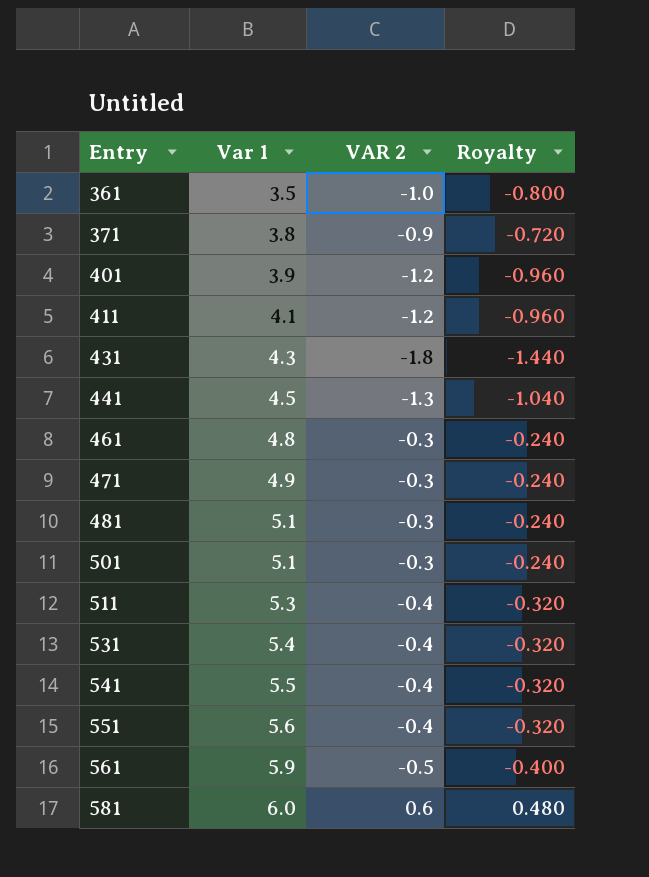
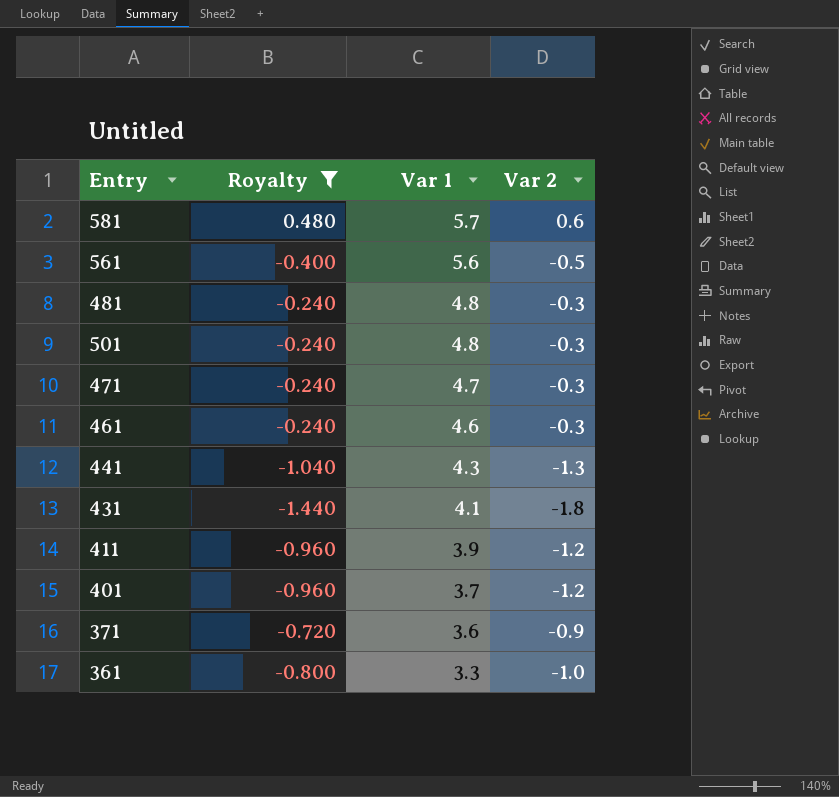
filter: none -> Royalty != -0.320
row order: Entry ascending -> Var 1 descending
column Royalty | position: 4 -> 2
column name: VAR 2 -> Var 2
581 | Var 1: 6.0 -> 5.7
561 | Var 1: 5.9 -> 5.6
481 | Var 1: 5.1 -> 4.8
501 | Var 1: 5.1 -> 4.8
471 | Var 1: 4.9 -> 4.7
461 | Var 1: 4.8 -> 4.6
441 | Var 1: 4.5 -> 4.3
431 | Var 1: 4.3 -> 4.1
411 | Var 1: 4.1 -> 3.9
401 | Var 1: 3.9 -> 3.7
371 | Var 1: 3.8 -> 3.6
361 | Var 1: 3.5 -> 3.3

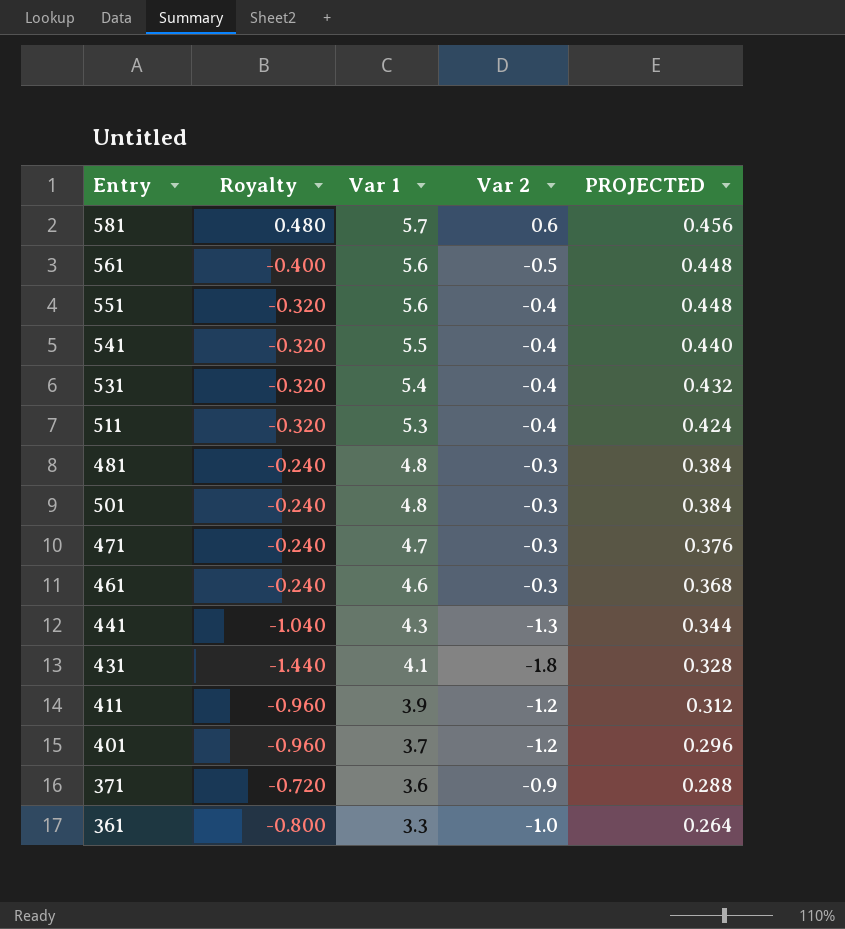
filter: Royalty != -0.320 -> none
column PROJECTED | formula: none -> [Var 1] * 0.08

